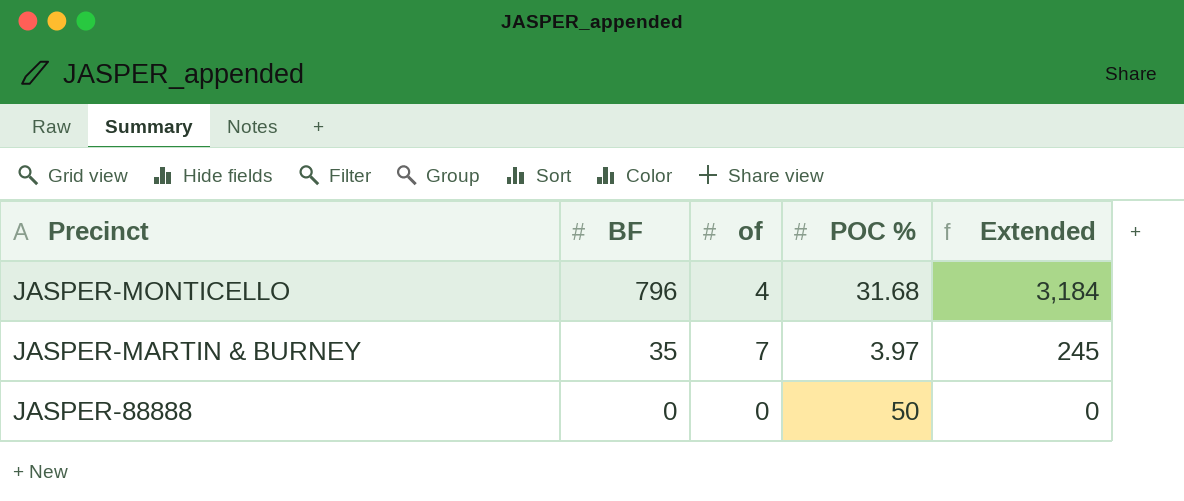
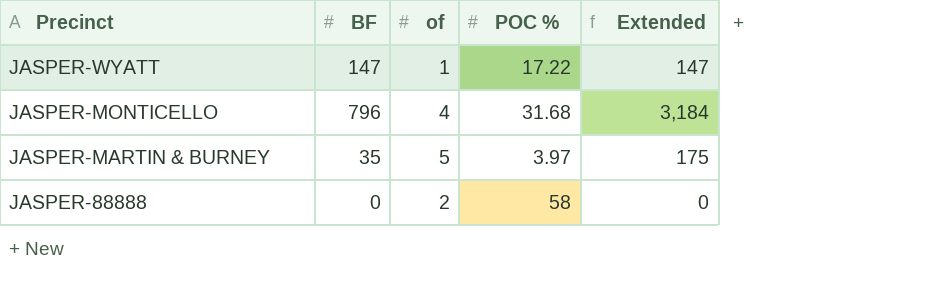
row JASPER-WYATT: none -> 147 | 1 | 17.22 | 147
JASPER-MARTIN & BURNEY | of: 7 -> 5
JASPER-MARTIN & BURNEY | Extended: 245 -> 175
JASPER-88888 | of: 0 -> 2
JASPER-88888 | POC %: 50 -> 58

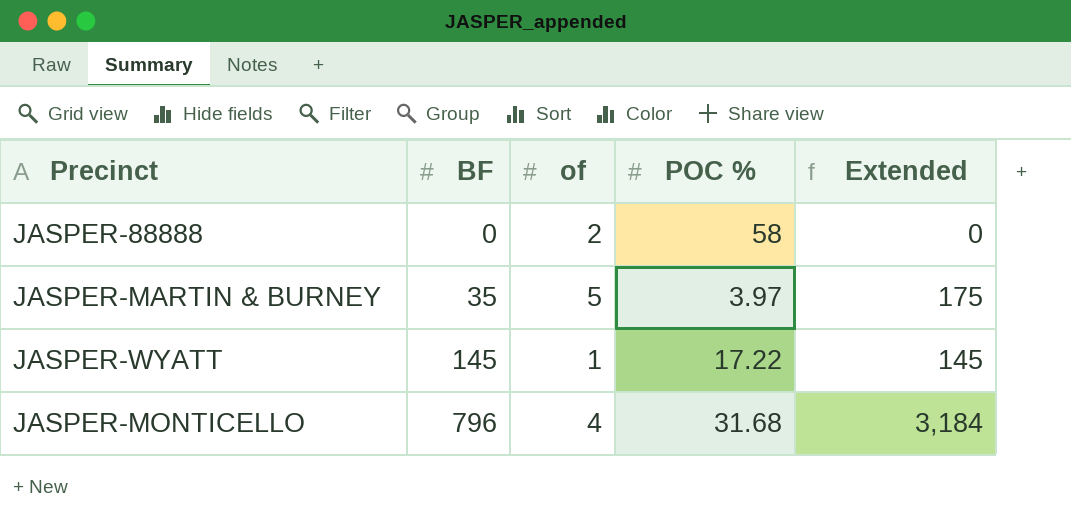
row order: Precinct descending -> BF ascending
JASPER-WYATT | BF: 147 -> 145
JASPER-WYATT | Extended: 147 -> 145

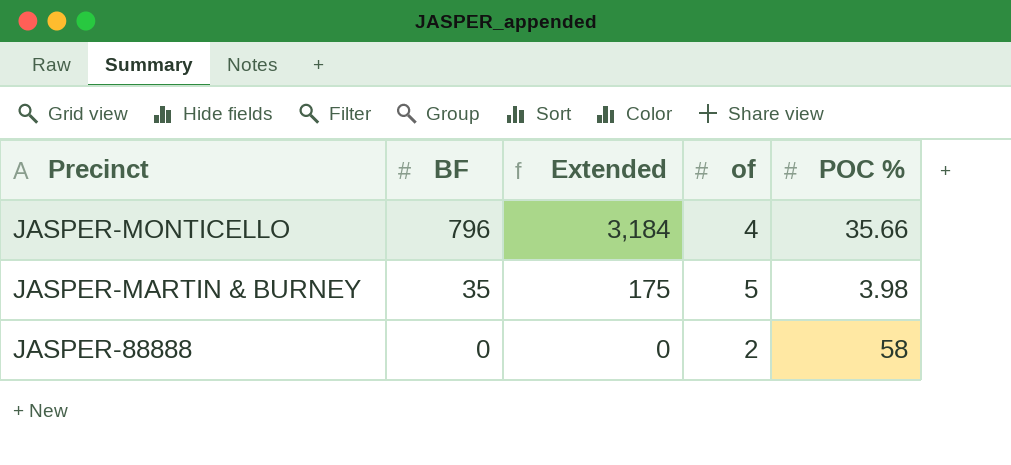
row order: BF ascending -> Precinct descending
column Extended | position: 5 -> 3
row JASPER-WYATT: 145 | 1 | 17.22 | 145 -> none
JASPER-MONTICELLO | POC %: 31.68 -> 35.66
JASPER-MARTIN & BURNEY | POC %: 3.97 -> 3.98

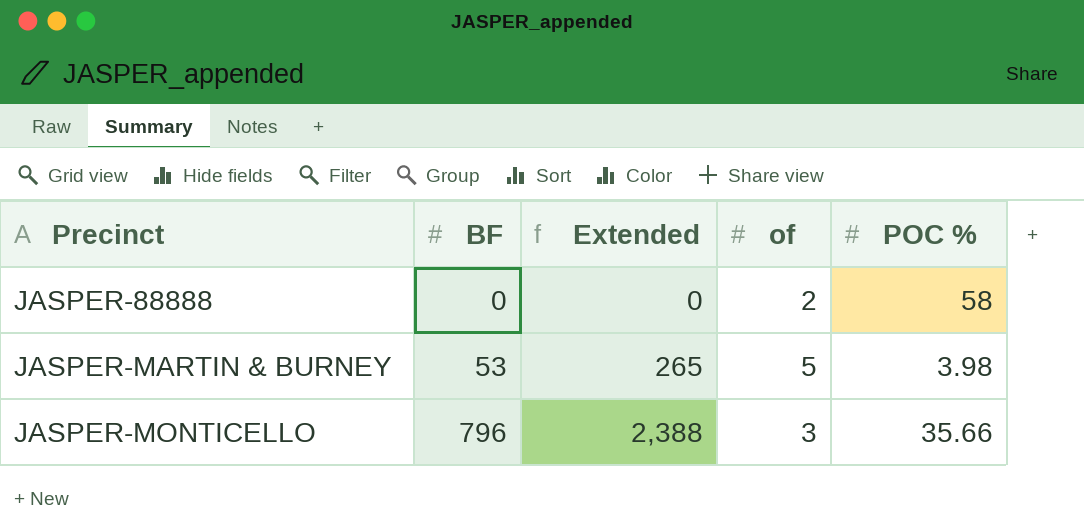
row order: Precinct descending -> Precinct ascending
JASPER-MARTIN & BURNEY | BF: 35 -> 53
JASPER-MARTIN & BURNEY | Extended: 175 -> 265
JASPER-MONTICELLO | Extended: 3,184 -> 2,388
JASPER-MONTICELLO | of: 4 -> 3

